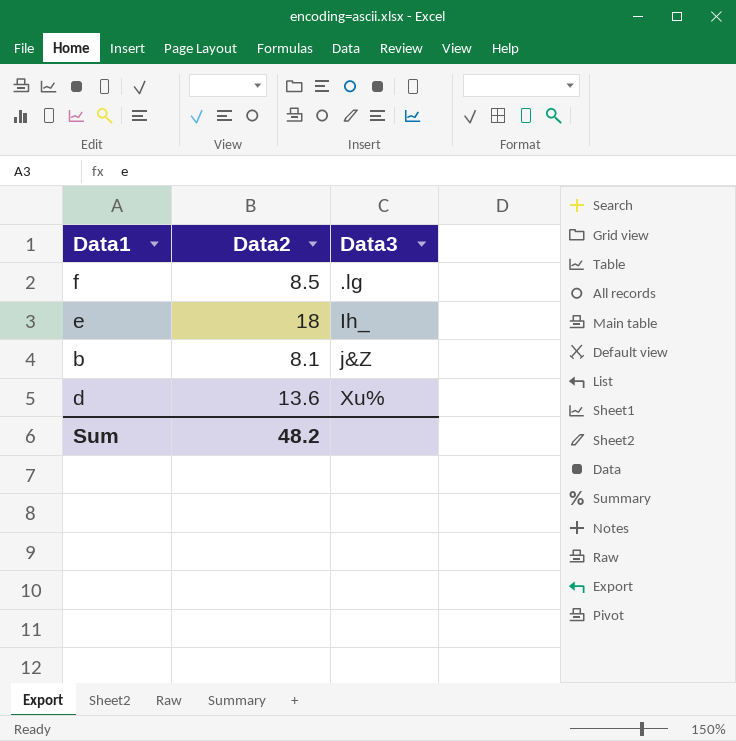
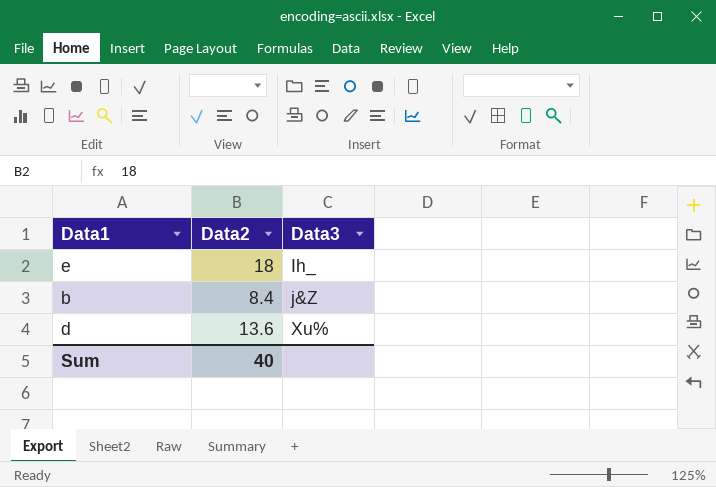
row f: 8.5 | .lg -> none
b | Data2: 8.1 -> 8.4
Sum | Data2: 48.2 -> 40

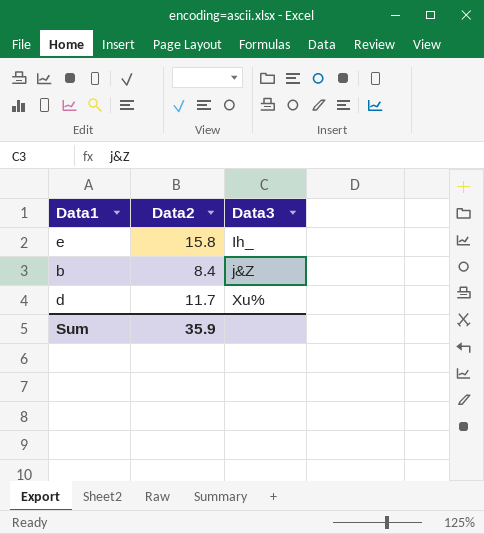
e | Data2: 18 -> 15.8
d | Data2: 13.6 -> 11.7
Sum | Data2: 40 -> 35.9

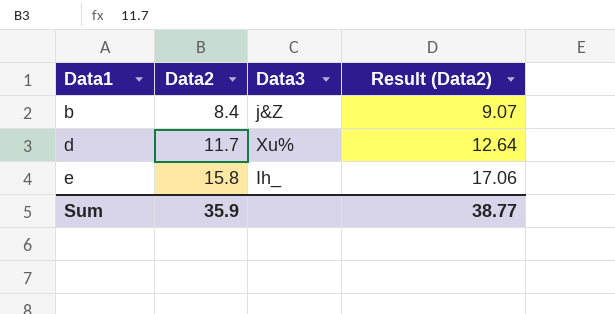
row order: Data3 ascending -> Data1 ascending
column Result (Data2) | formula: none -> [Data2] * 1.08

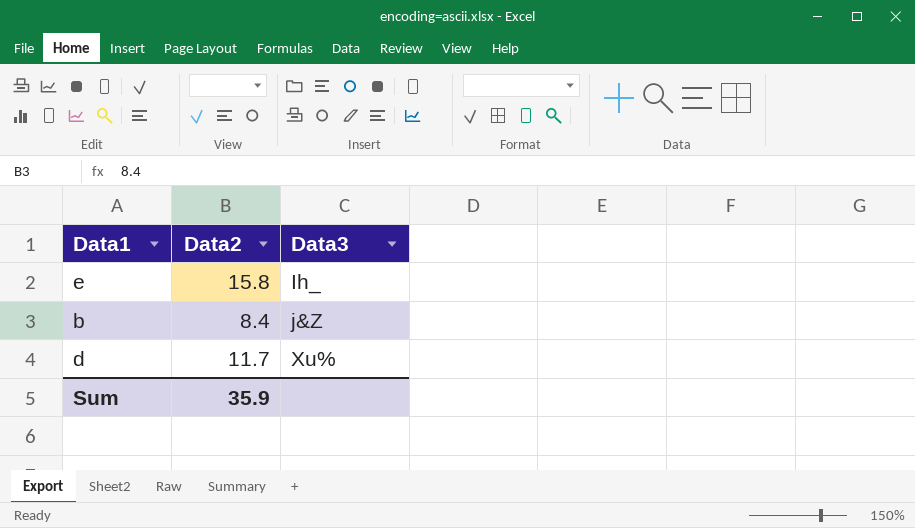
row order: Data1 ascending -> Data3 ascending
column Result (Data2) | formula: [Data2] * 1.08 -> none

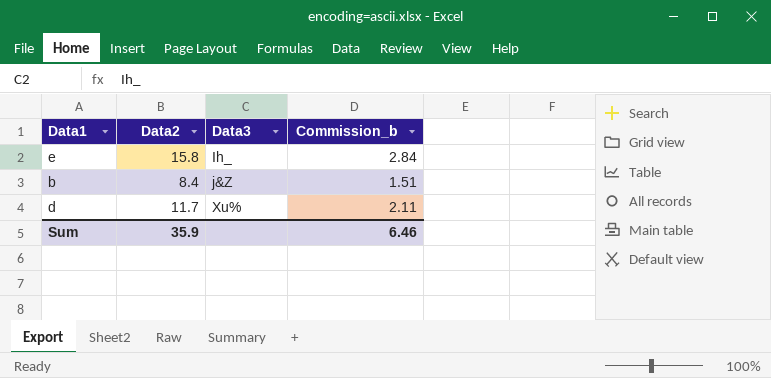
column Commission_b | formula: none -> [Data2] * 0.18

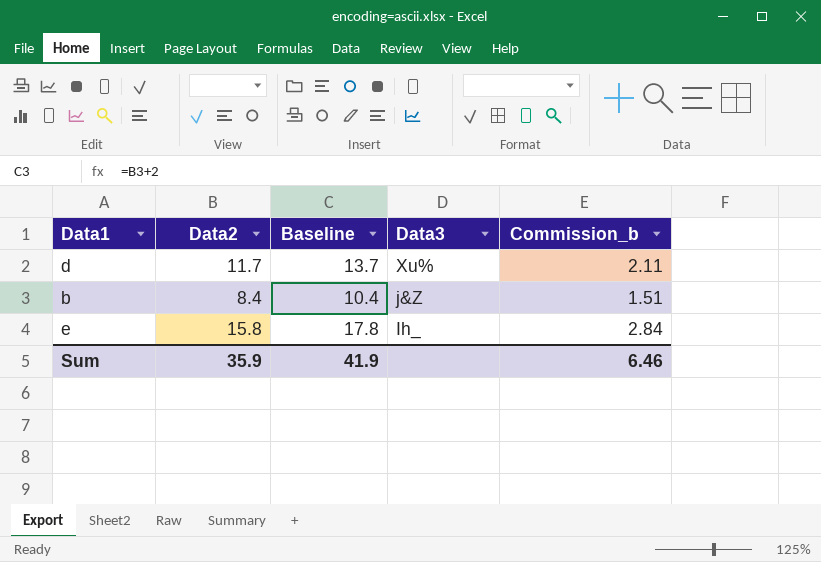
row order: Data3 ascending -> Data3 descending
column Baseline | formula: none -> [Data2] + 2

